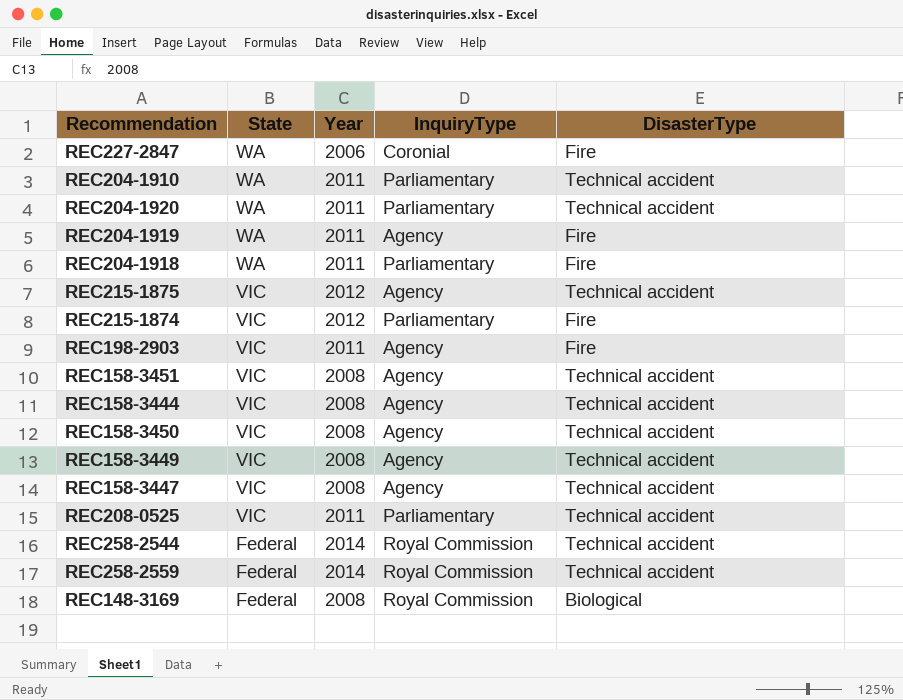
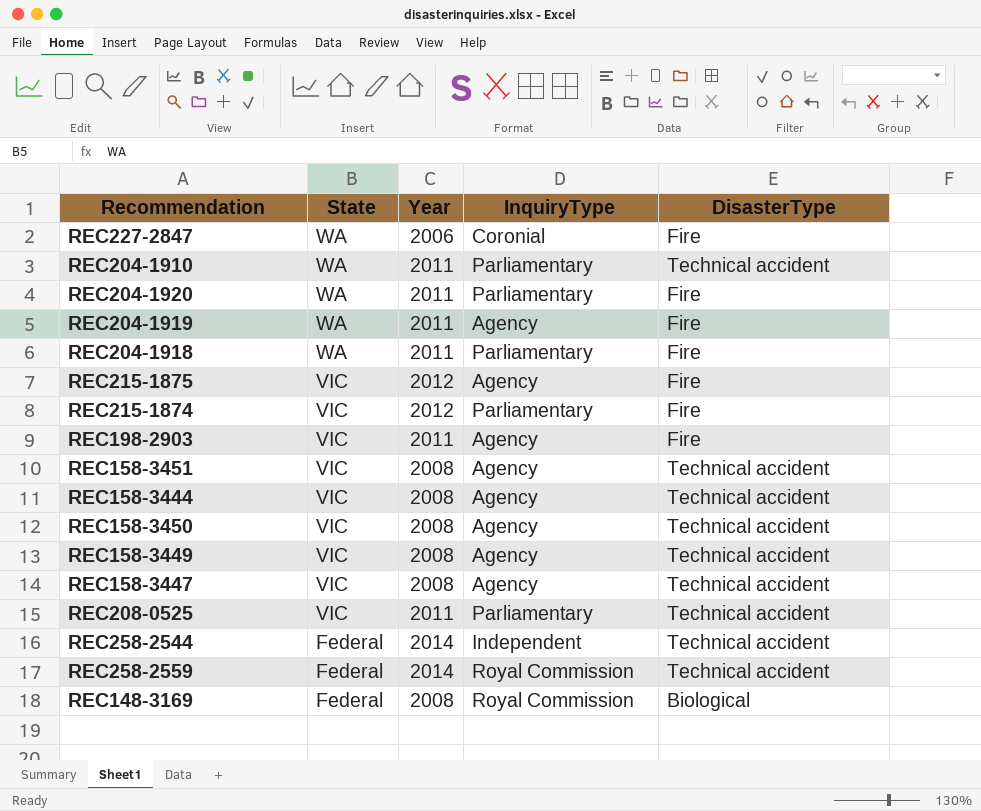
REC204-1920 | DisasterType: Technical accident -> Fire
REC215-1875 | DisasterType: Technical accident -> Fire
REC258-2544 | InquiryType: Royal Commission -> Independent

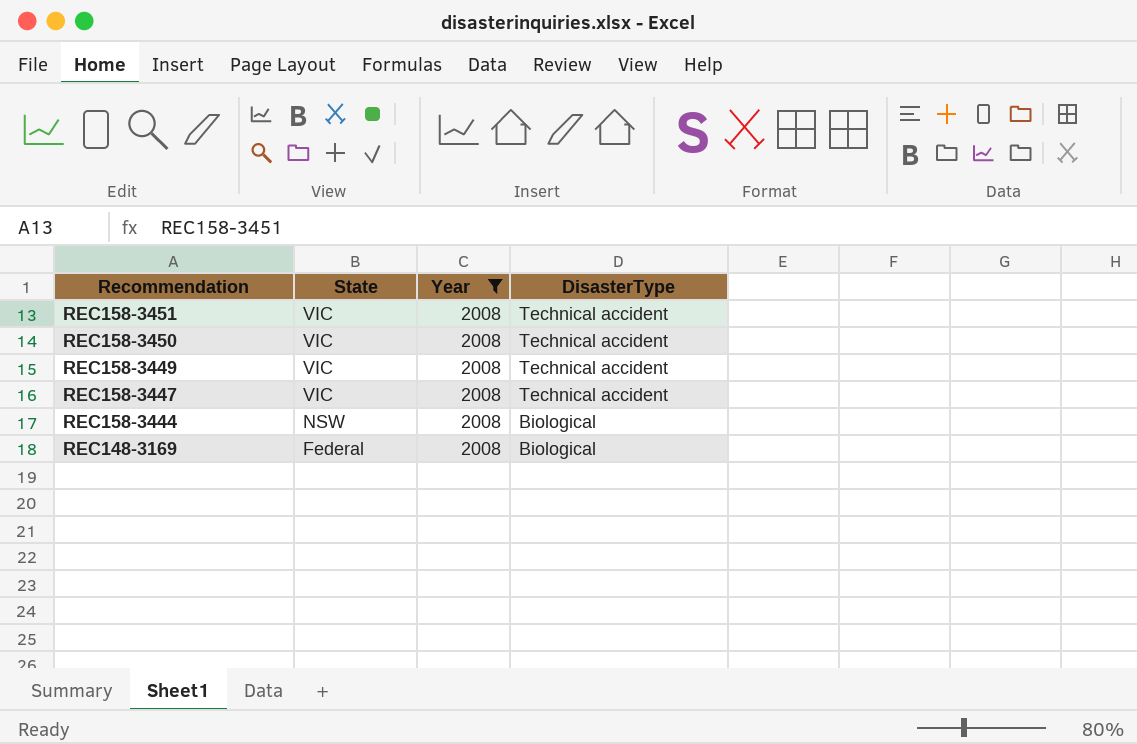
filter: none -> Year = 2008
row order: State descending -> Recommendation descending
column InquiryType | position: 4 -> none
REC158-3444 | State: VIC -> NSW
REC158-3444 | DisasterType: Technical accident -> Biological

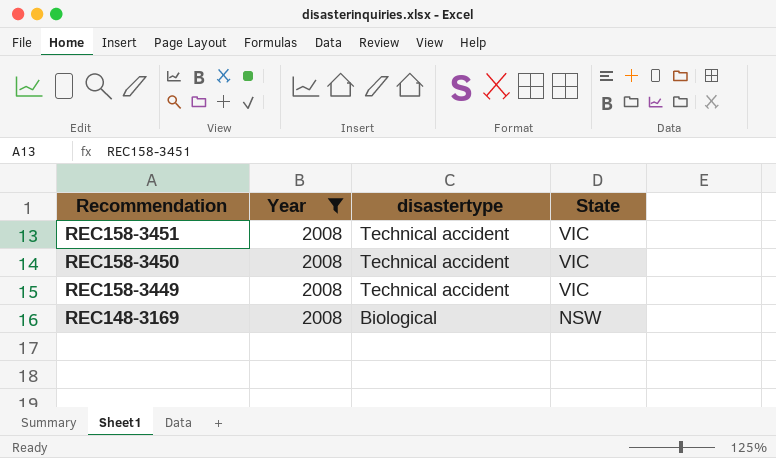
column name: DisasterType -> disastertype
column State | position: 2 -> 4
row REC158-3447: VIC | 2008 | Technical accident -> none
row REC158-3444: NSW | 2008 | Biological -> none
REC148-3169 | State: Federal -> NSW

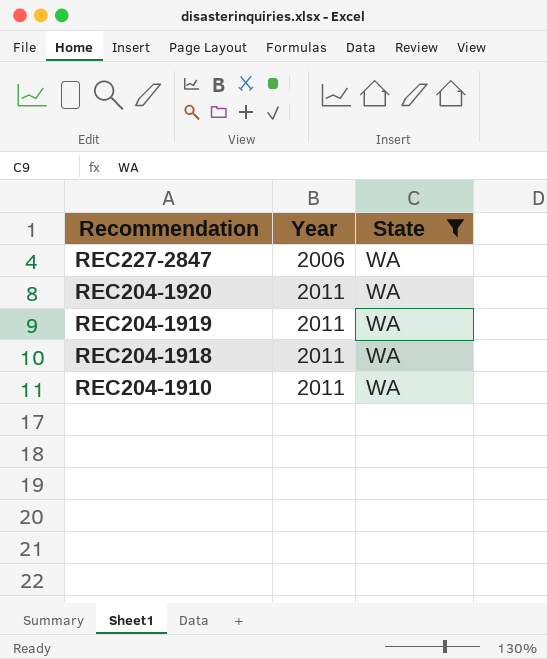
filter: Year = 2008 -> State = WA
column disastertype | position: 3 -> none

